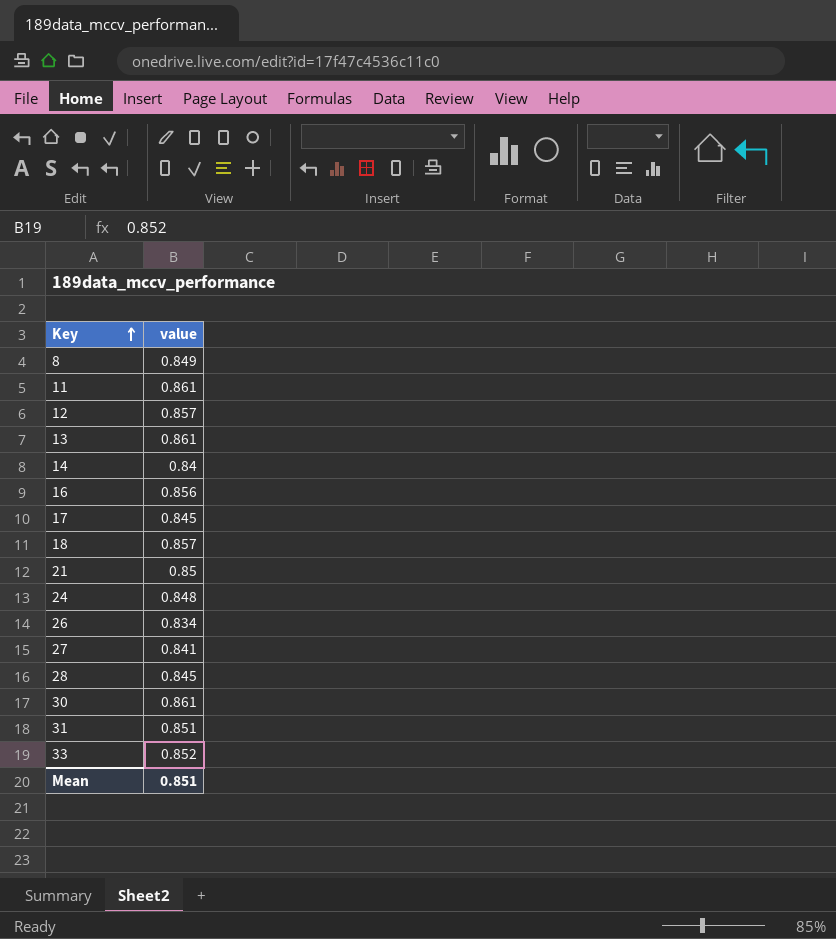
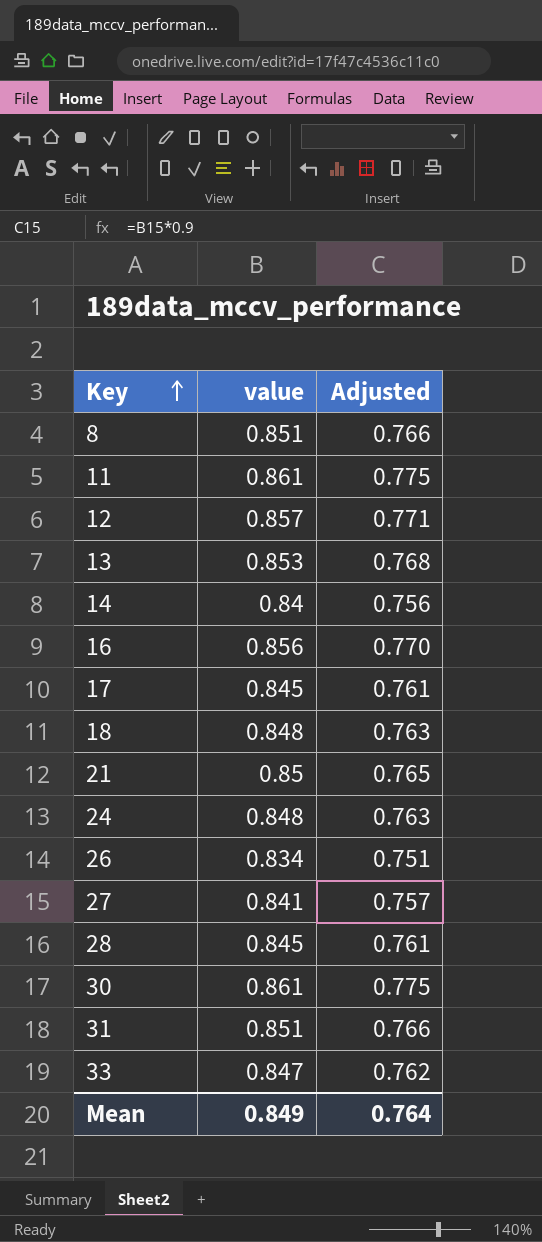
column Adjusted | formula: none -> [value] * 0.9
8 | value: 0.849 -> 0.851
13 | value: 0.861 -> 0.853
18 | value: 0.857 -> 0.848
33 | value: 0.852 -> 0.847
Mean | value: 0.851 -> 0.849

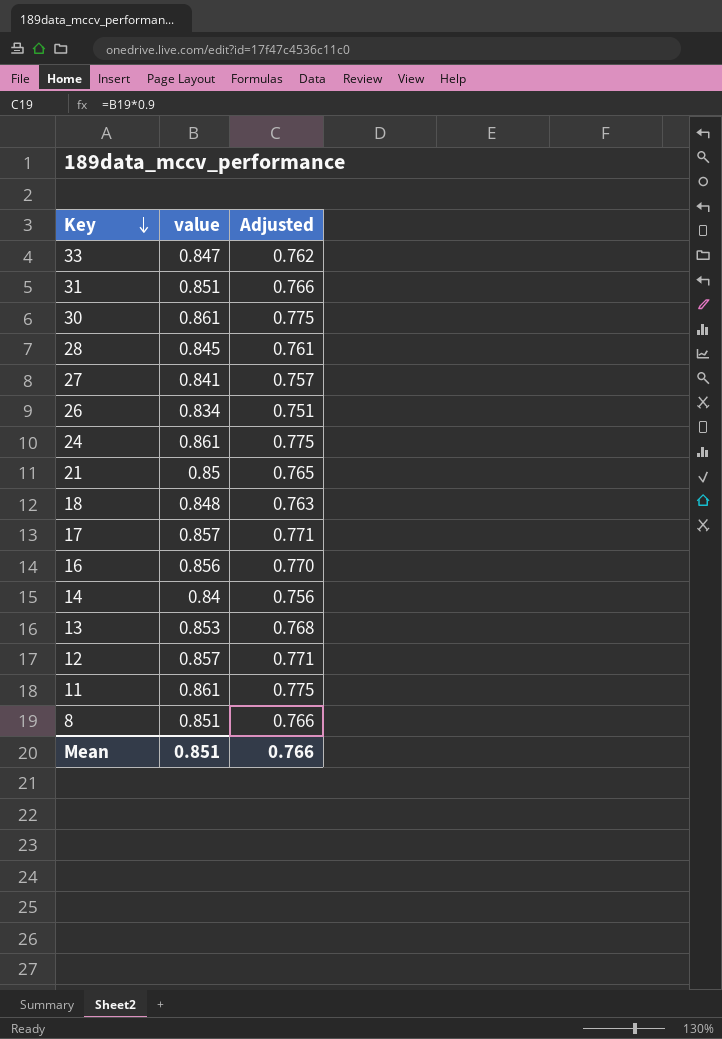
row order: Key ascending -> Key descending
24 | value: 0.848 -> 0.861
24 | Adjusted: 0.763 -> 0.775
17 | value: 0.845 -> 0.857
17 | Adjusted: 0.761 -> 0.771
Mean | value: 0.849 -> 0.851
Mean | Adjusted: 0.764 -> 0.766

